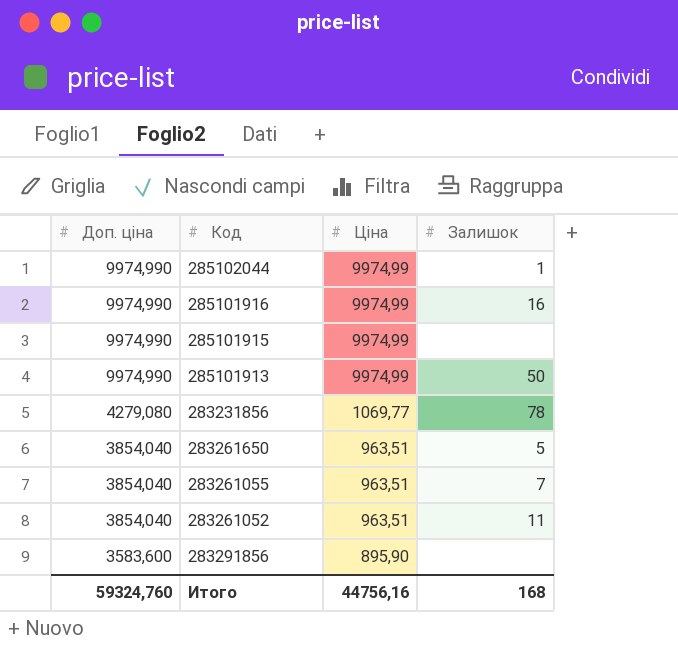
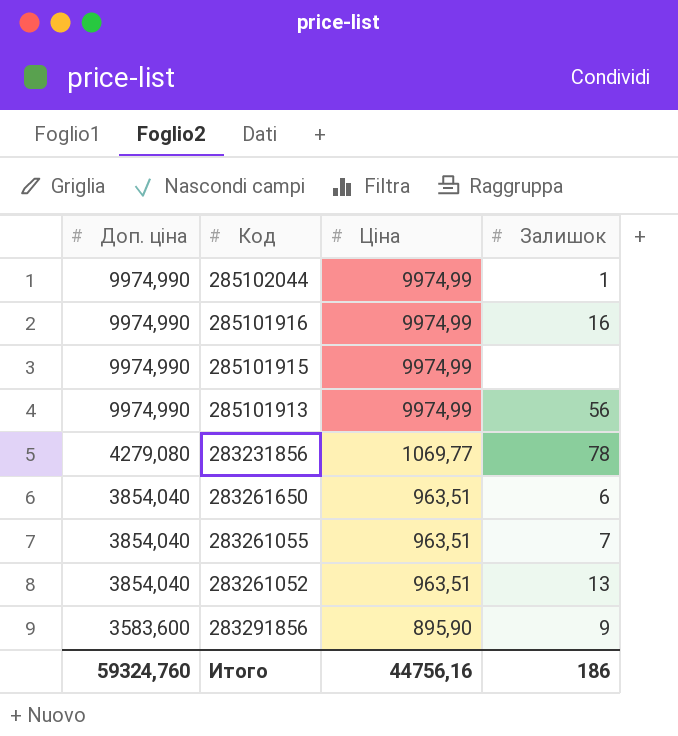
285101913 | Залишок: 50 -> 56
283261650 | Залишок: 5 -> 6
283261052 | Залишок: 11 -> 13
283291856 | Залишок: none -> 9
Итого | Залишок: 168 -> 186

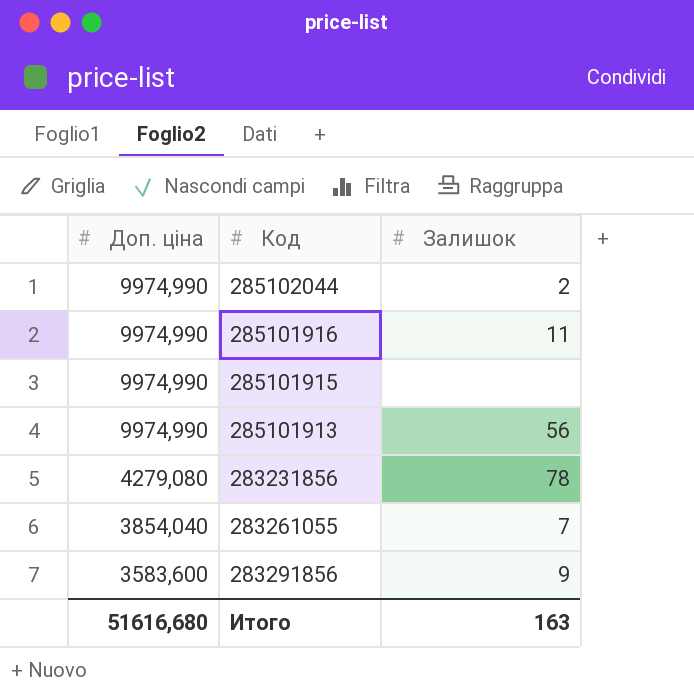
column Ціна | position: 3 -> none
row 283261650: 3854,040 | 963,51 | 6 -> none
row 283261052: 3854,040 | 963,51 | 13 -> none
285102044 | Залишок: 1 -> 2
285101916 | Залишок: 16 -> 11
Итого | Доп. ціна: 59324,760 -> 51616,680
Итого | Залишок: 186 -> 163

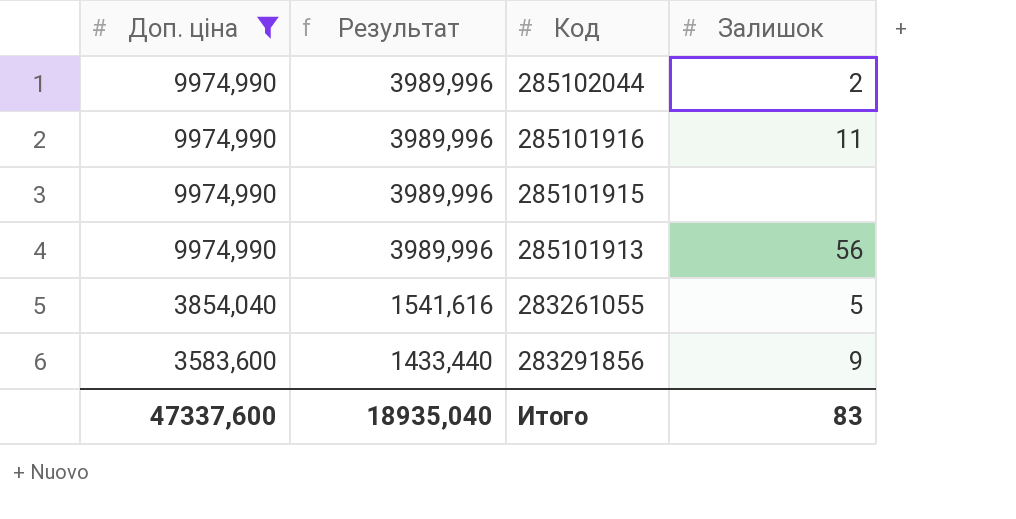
filter: none -> Доп. ціна != 4279,080
column Результат | formula: none -> [Доп. ціна] * 0,4
283261055 | Залишок: 7 -> 5
Итого | Доп. ціна: 51616,680 -> 47337,600
Итого | Залишок: 163 -> 83

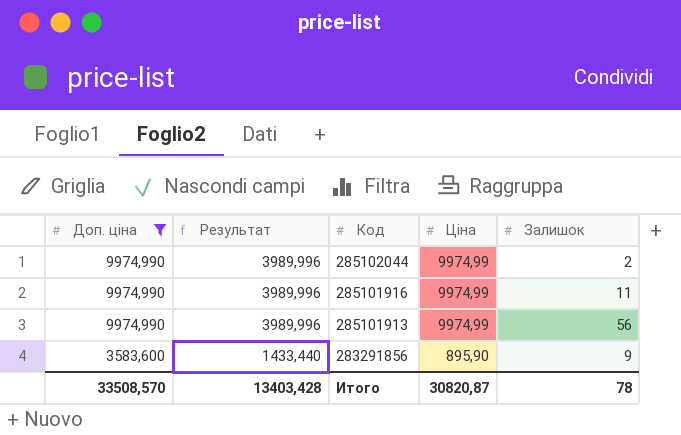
column Ціна | position: none -> 4
row 285101915: 9974,990 | 3989,996 | none -> none
row 283261055: 3854,040 | 1541,616 | 5 -> none
Итого | Доп. ціна: 47337,600 -> 33508,570
Итого | Результат: 18935,040 -> 13403,428
Итого | Залишок: 83 -> 78

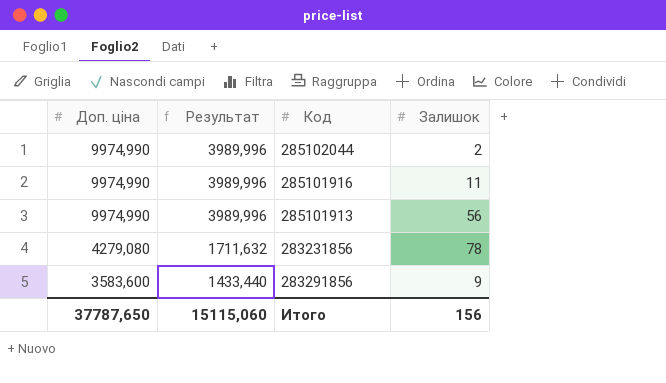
filter: Доп. ціна != 4279,080 -> none
column Ціна | position: 4 -> none
Итого | Доп. ціна: 33508,570 -> 37787,650
Итого | Результат: 13403,428 -> 15115,060
Итого | Залишок: 78 -> 156

